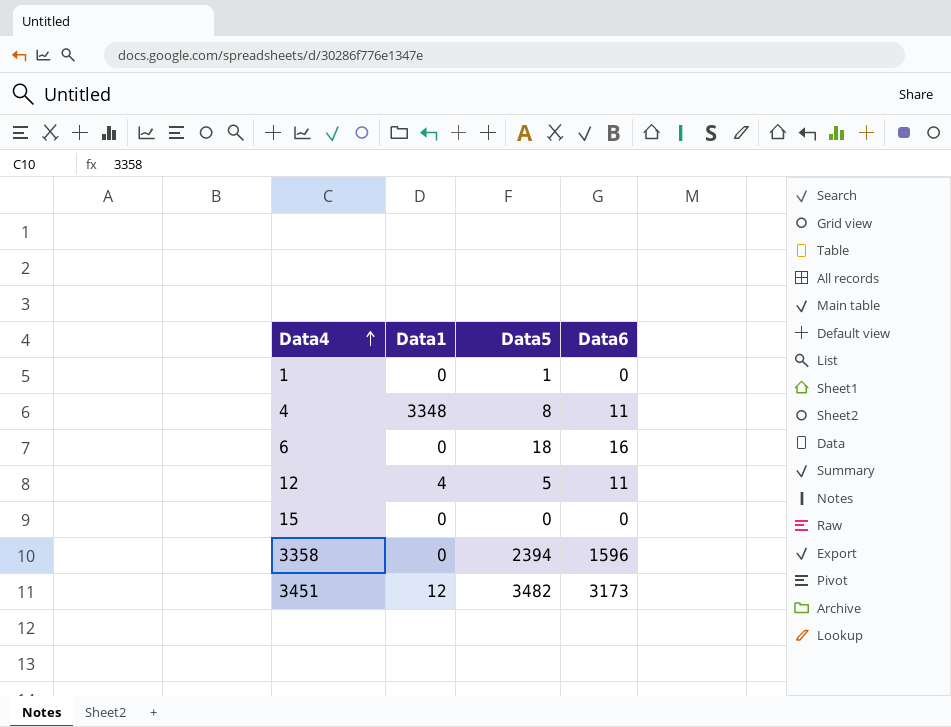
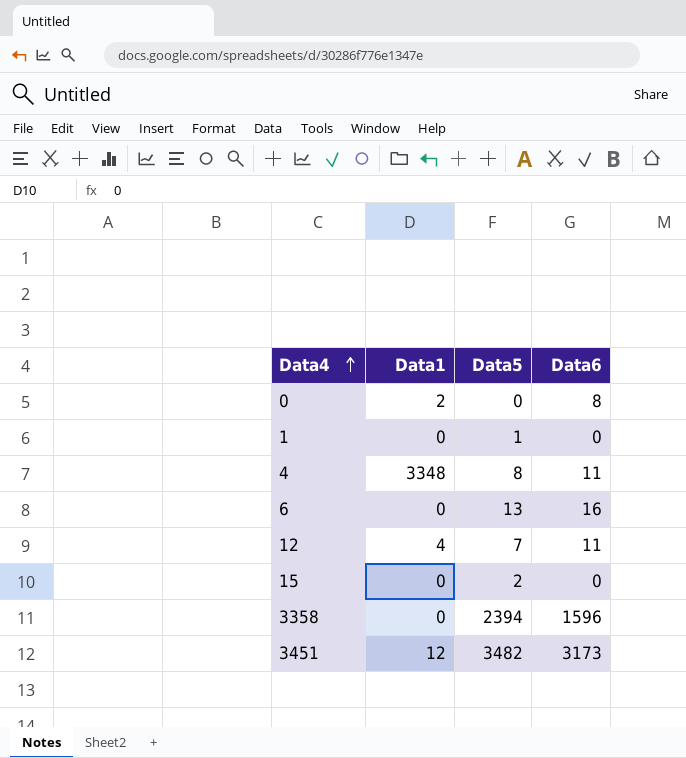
row 0: none -> 2 | 0 | 8
6 | Data5: 18 -> 13
12 | Data5: 5 -> 7
15 | Data5: 0 -> 2

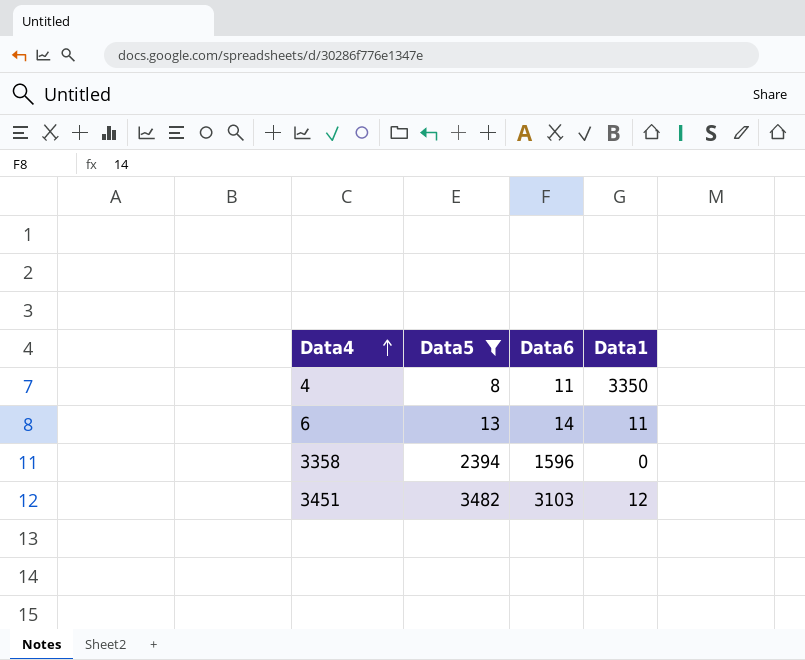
filter: none -> Data5 >= 8
column Data1 | position: 2 -> 4
4 | Data1: 3348 -> 3350
6 | Data6: 16 -> 14
6 | Data1: 0 -> 11
3451 | Data6: 3173 -> 3103

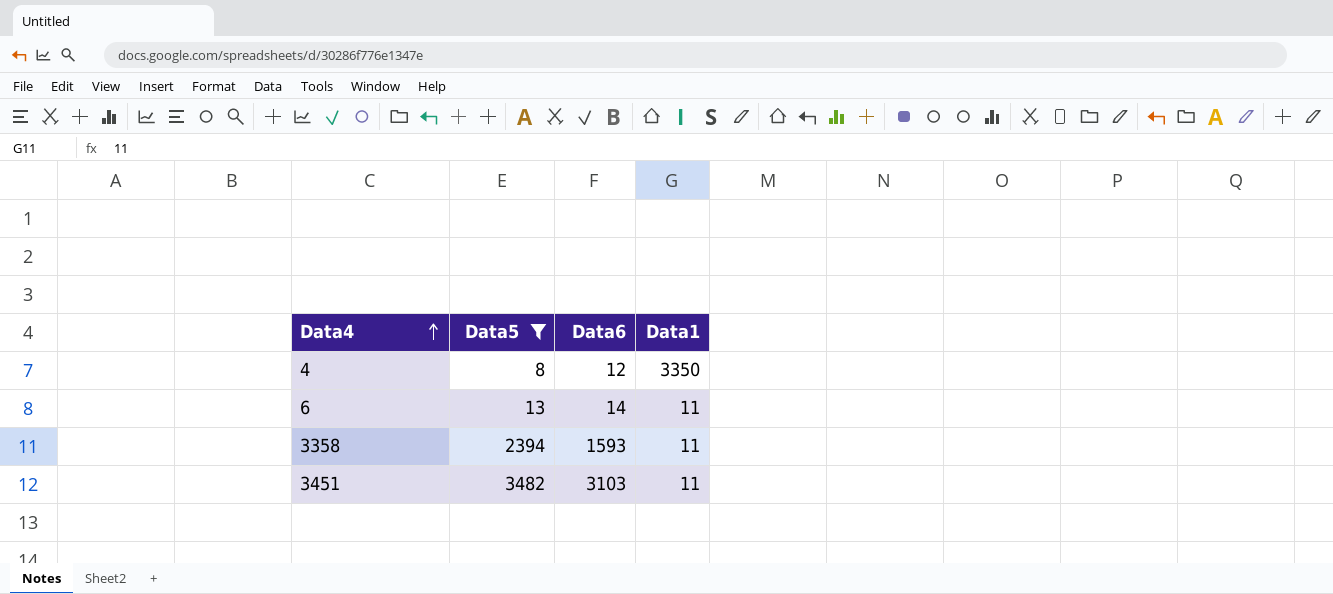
4 | Data6: 11 -> 12
3358 | Data6: 1596 -> 1593
3358 | Data1: 0 -> 11
3451 | Data1: 12 -> 11

